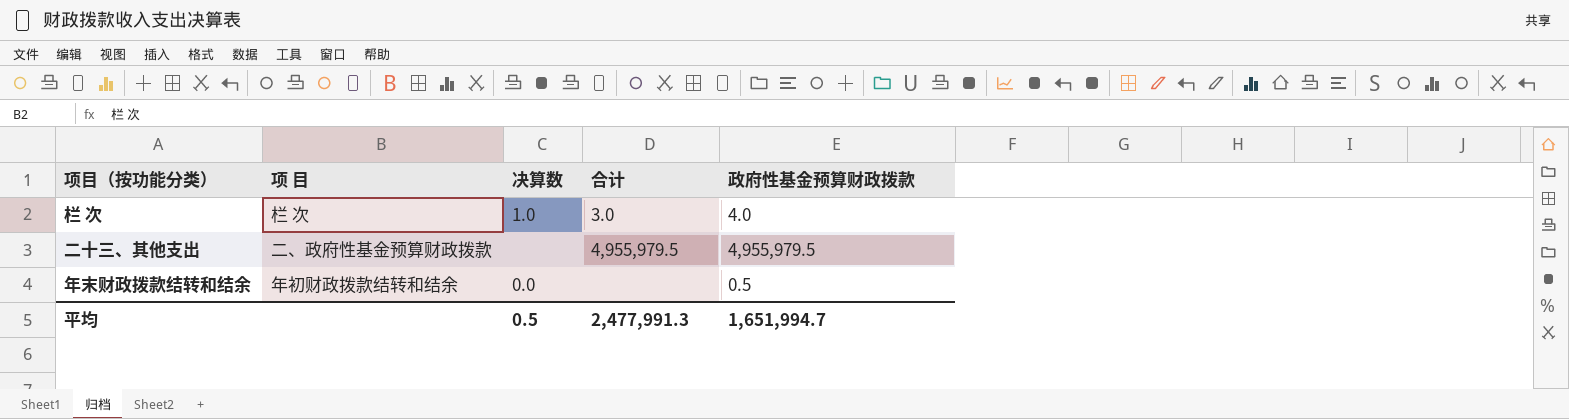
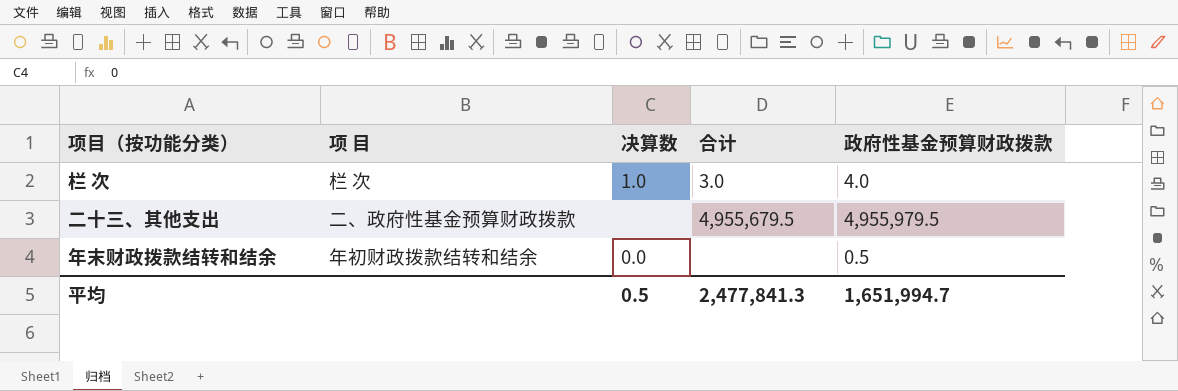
二十三、其他支出 | 合计: 4,955,979.5 -> 4,955,679.5
平均 | 合计: 2,477,991.3 -> 2,477,841.3

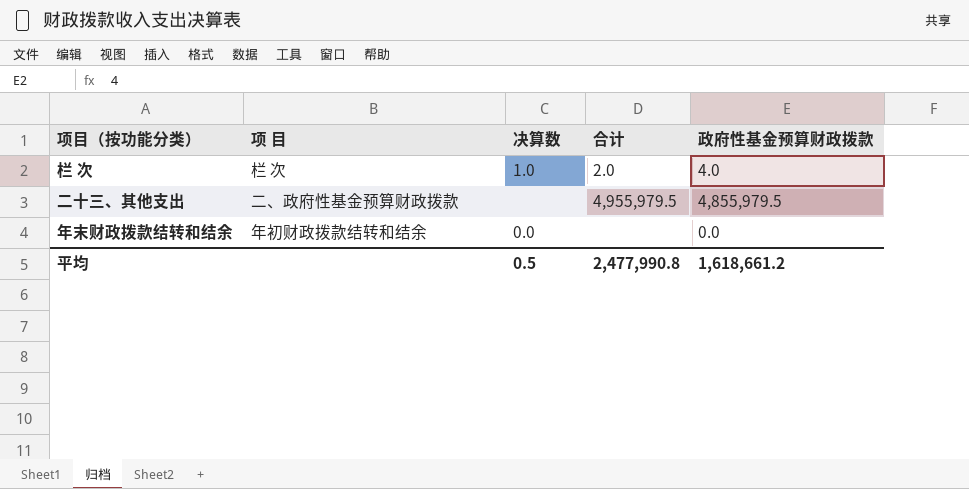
栏 次 | 合计: 3.0 -> 2.0
二十三、其他支出 | 合计: 4,955,679.5 -> 4,955,979.5
二十三、其他支出 | 政府性基金预算财政拨款: 4,955,979.5 -> 4,855,979.5
年末财政拨款结转和结余 | 政府性基金预算财政拨款: 0.5 -> 0.0
平均 | 合计: 2,477,841.3 -> 2,477,990.8
平均 | 政府性基金预算财政拨款: 1,651,994.7 -> 1,618,661.2

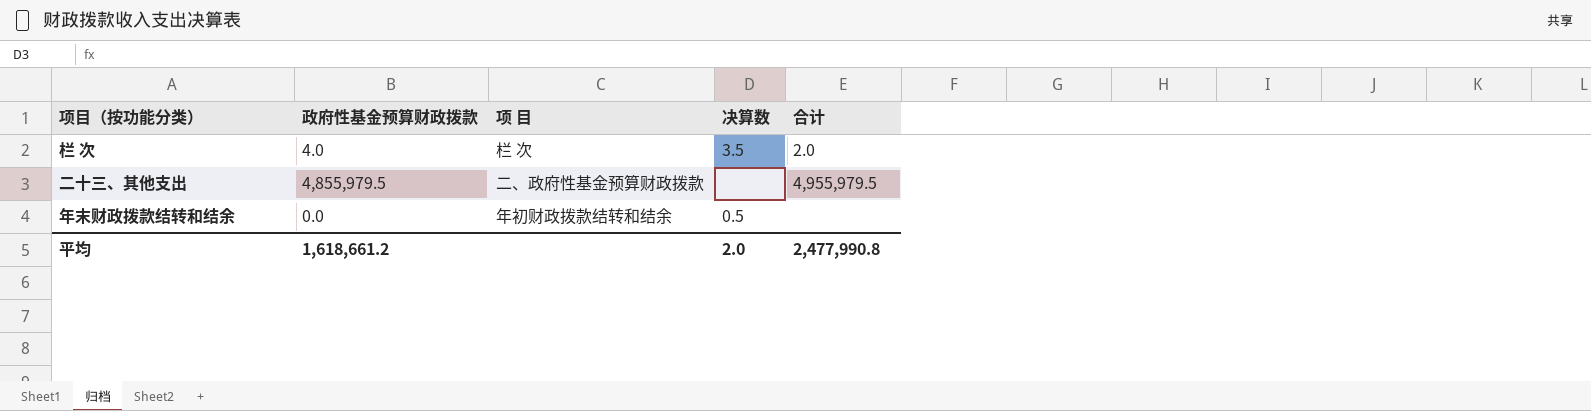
column 政府性基金预算财政拨款 | position: 5 -> 2
栏 次 | 决算数: 1.0 -> 3.5
年末财政拨款结转和结余 | 决算数: 0.0 -> 0.5
平均 | 决算数: 0.5 -> 2.0

